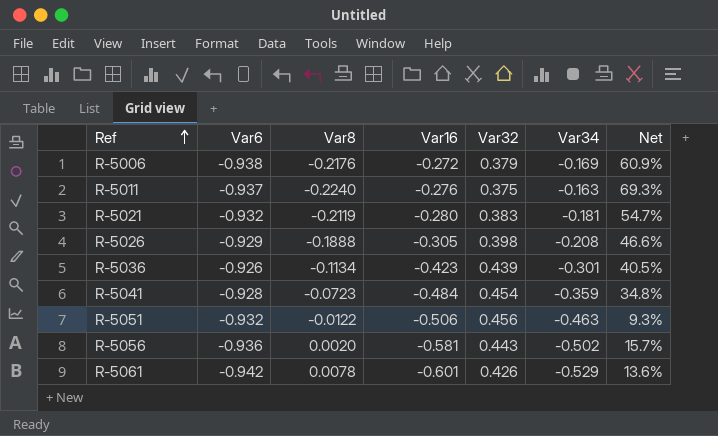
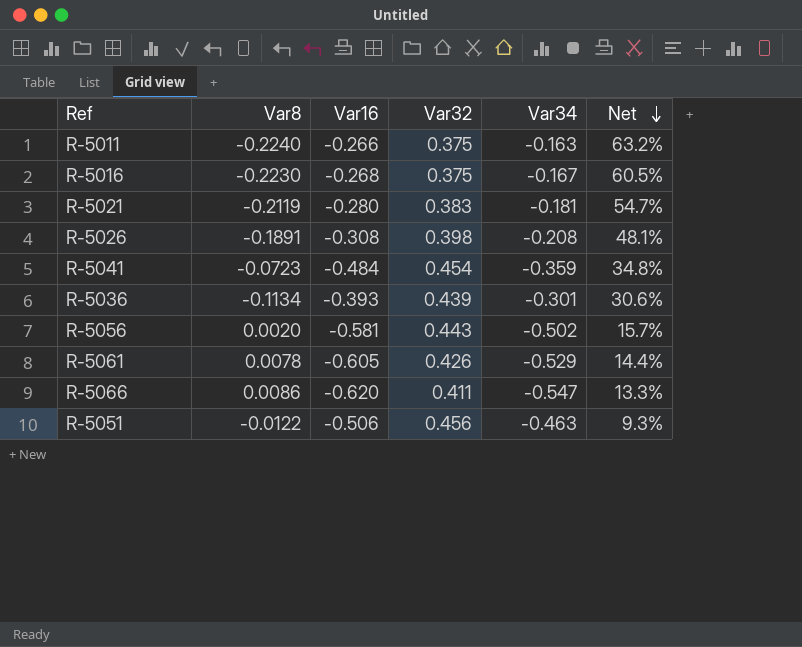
row order: Ref ascending -> Net descending
column Var6 | position: 2 -> none
row R-5006: -0.938 | -0.2176 | -0.272 | 0.379 | -0.169 | 60.9% -> none
R-5011 | Var16: -0.276 -> -0.266
R-5011 | Net: 69.3% -> 63.2%
row R-5016: none -> -0.2230 | -0.268 | 0.375 | -0.167 | 60.5%
R-5026 | Var8: -0.1888 -> -0.1891
R-5026 | Var16: -0.305 -> -0.308
R-5026 | Net: 46.6% -> 48.1%
R-5036 | Var16: -0.423 -> -0.393
R-5036 | Net: 40.5% -> 30.6%
R-5061 | Var16: -0.601 -> -0.605
R-5061 | Net: 13.6% -> 14.4%
row R-5066: none -> 0.0086 | -0.620 | 0.411 | -0.547 | 13.3%

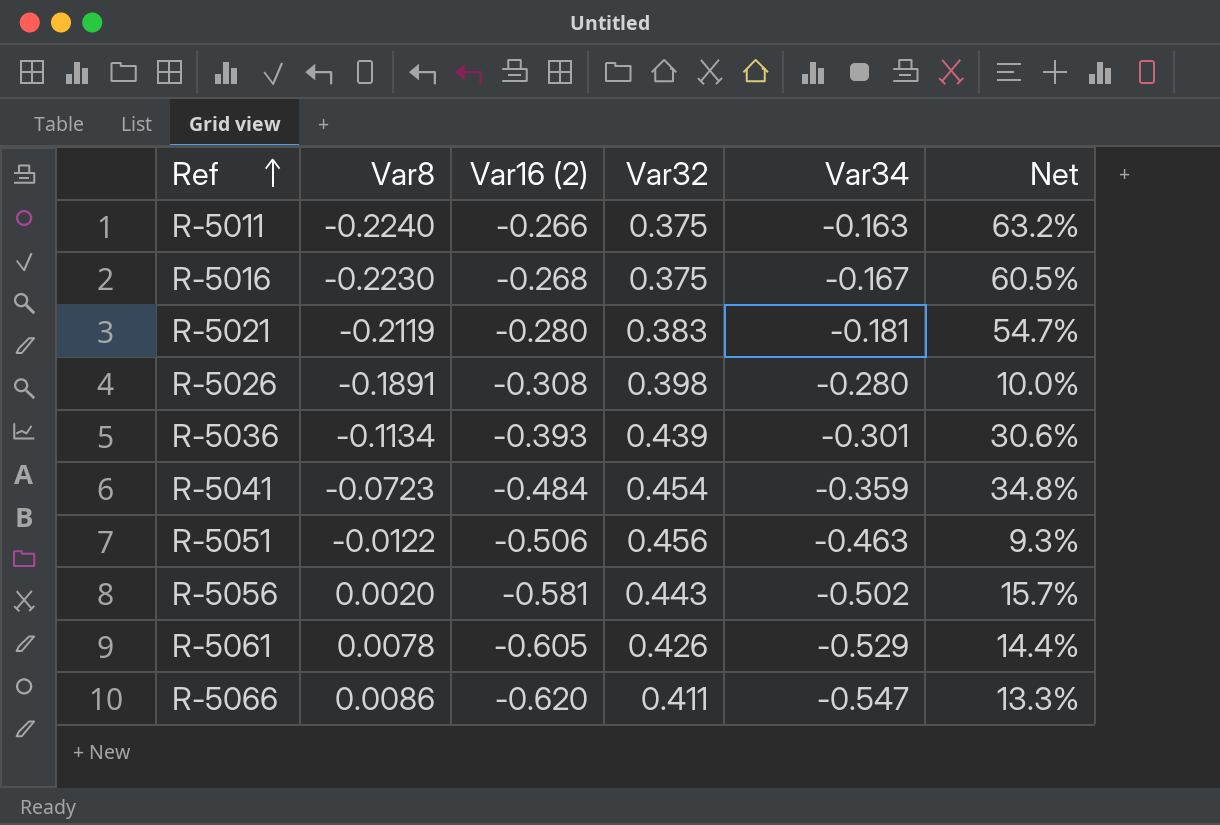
row order: Net descending -> Ref ascending
column name: Var16 -> Var16 (2)
R-5026 | Var34: -0.208 -> -0.280
R-5026 | Net: 48.1% -> 10.0%

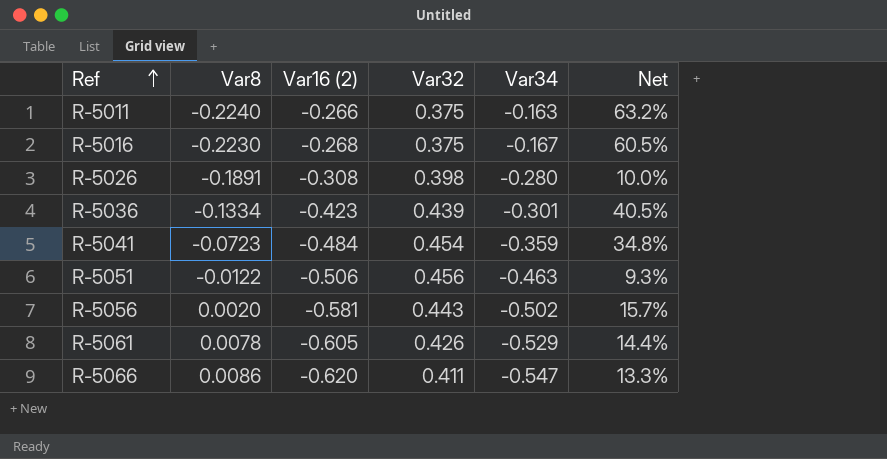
row R-5021: -0.2119 | -0.280 | 0.383 | -0.181 | 54.7% -> none
R-5036 | Var8: -0.1134 -> -0.1334
R-5036 | Var16 (2): -0.393 -> -0.423
R-5036 | Net: 30.6% -> 40.5%

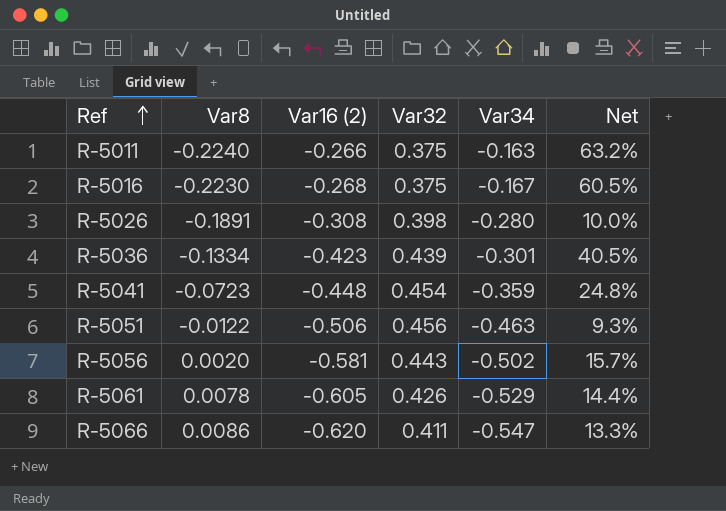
R-5041 | Var16 (2): -0.484 -> -0.448
R-5041 | Net: 34.8% -> 24.8%

